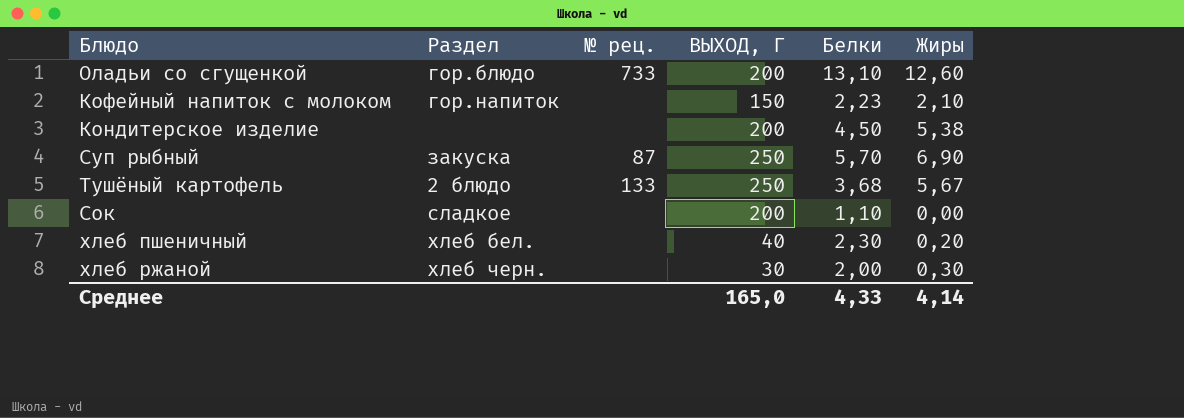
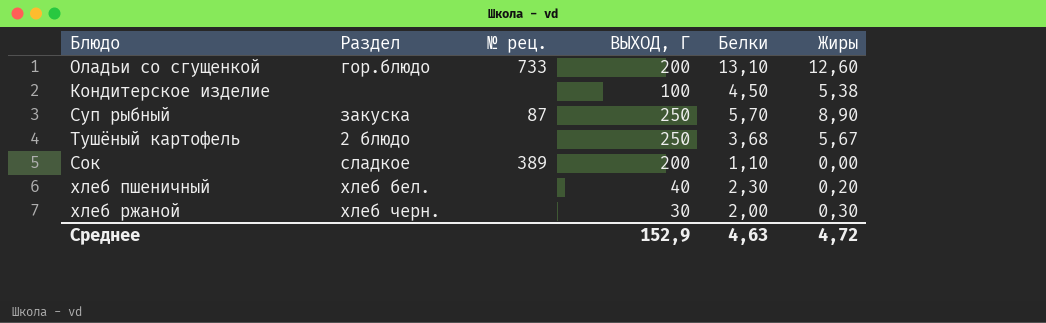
row Кофейный напиток с молоком: гор.напиток | none | 150 | 2,23 | 2,10 -> none
Кондитерское изделие | ВЫХОД, Г: 200 -> 100
Суп рыбный | Жиры: 6,90 -> 8,90
Тушёный картофель | № рец.: 133 -> none
Сок | № рец.: none -> 389
Среднее | ВЫХОД, Г: 165,0 -> 152,9
Среднее | Белки: 4,33 -> 4,63
Среднее | Жиры: 4,14 -> 4,72

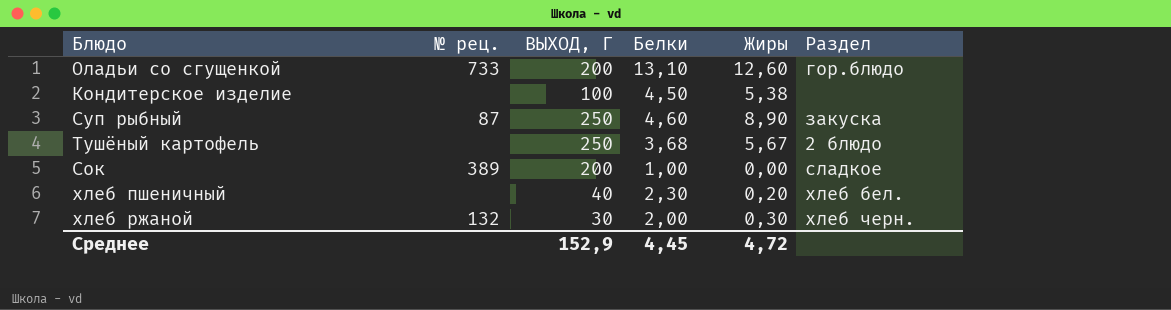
column Раздел | position: 2 -> 6
Суп рыбный | Белки: 5,70 -> 4,60
Сок | Белки: 1,10 -> 1,00
хлеб ржаной | № рец.: none -> 132
Среднее | Белки: 4,63 -> 4,45

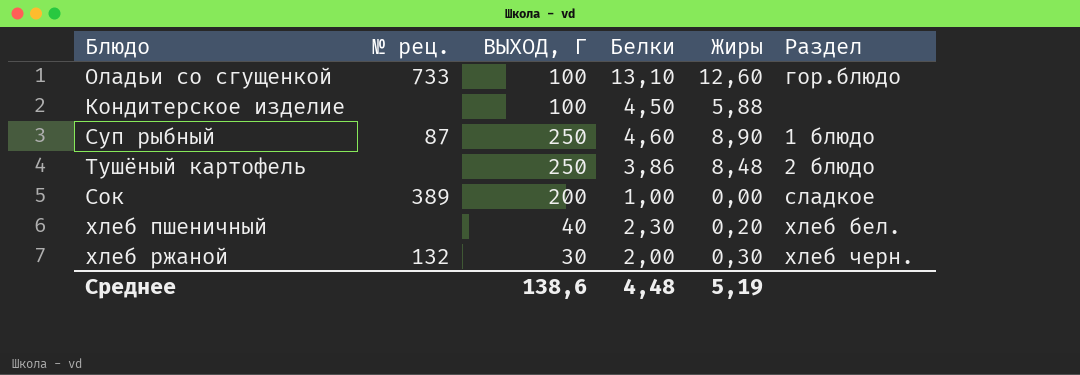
Оладьи со сгущенкой | ВЫХОД, Г: 200 -> 100
Кондитерское изделие | Жиры: 5,38 -> 5,88
Суп рыбный | Раздел: закуска -> 1 блюдо
Тушёный картофель | Белки: 3,68 -> 3,86
Тушёный картофель | Жиры: 5,67 -> 8,48
Среднее | ВЫХОД, Г: 152,9 -> 138,6
Среднее | Белки: 4,45 -> 4,48
Среднее | Жиры: 4,72 -> 5,19

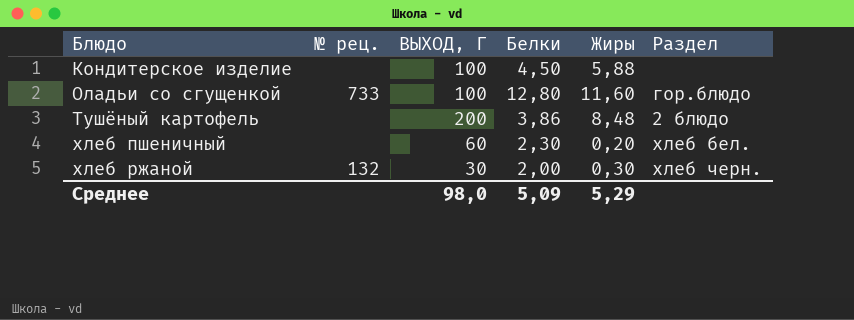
row order: none -> Блюдо ascending
row Суп рыбный: 87 | 250 | 4,60 | 8,90 | 1 блюдо -> none
row Сок: 389 | 200 | 1,00 | 0,00 | сладкое -> none
Оладьи со сгущенкой | Белки: 13,10 -> 12,80
Оладьи со сгущенкой | Жиры: 12,60 -> 11,60
Тушёный картофель | ВЫХОД, Г: 250 -> 200
хлеб пшеничный | ВЫХОД, Г: 40 -> 60
Среднее | ВЫХОД, Г: 138,6 -> 98,0
Среднее | Белки: 4,48 -> 5,09
Среднее | Жиры: 5,19 -> 5,29

